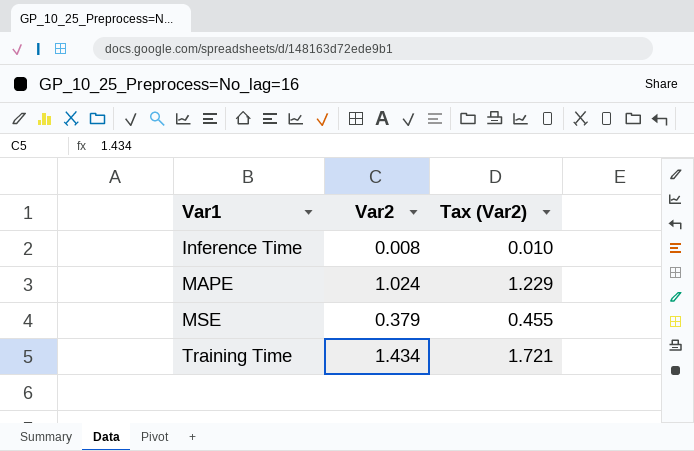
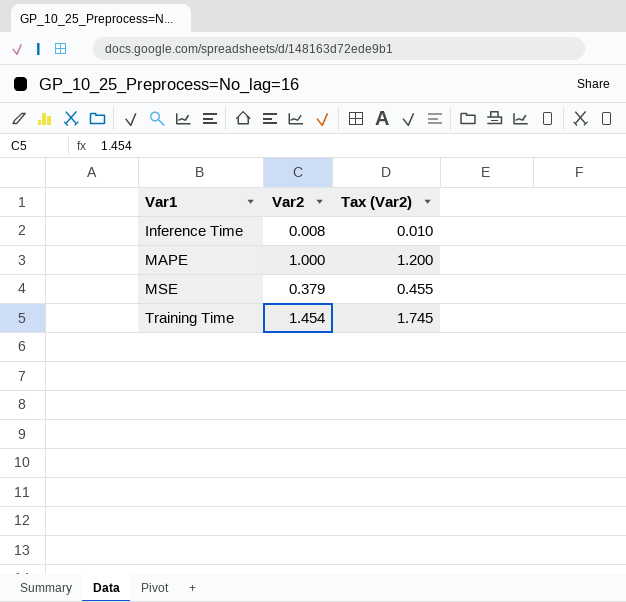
MAPE | Var2: 1.024 -> 1.000
MAPE | Tax (Var2): 1.229 -> 1.200
Training Time | Var2: 1.434 -> 1.454
Training Time | Tax (Var2): 1.721 -> 1.745

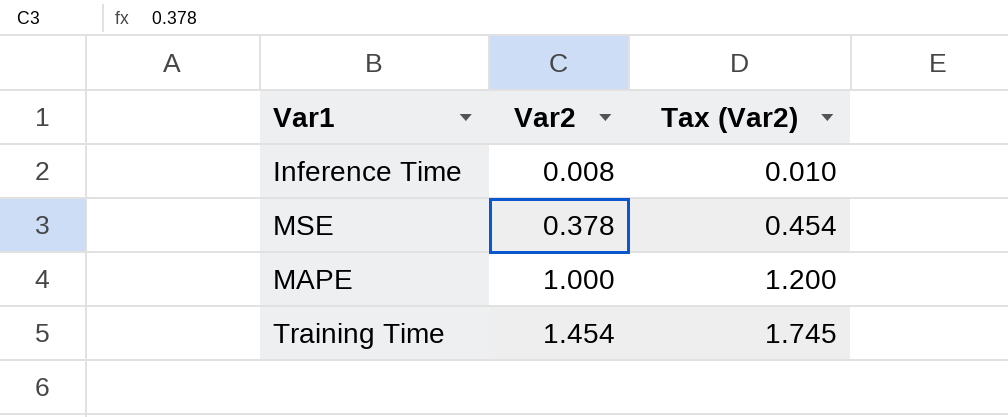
row order: Var1 ascending -> Var2 ascending
MSE | Var2: 0.379 -> 0.378
MSE | Tax (Var2): 0.455 -> 0.454

